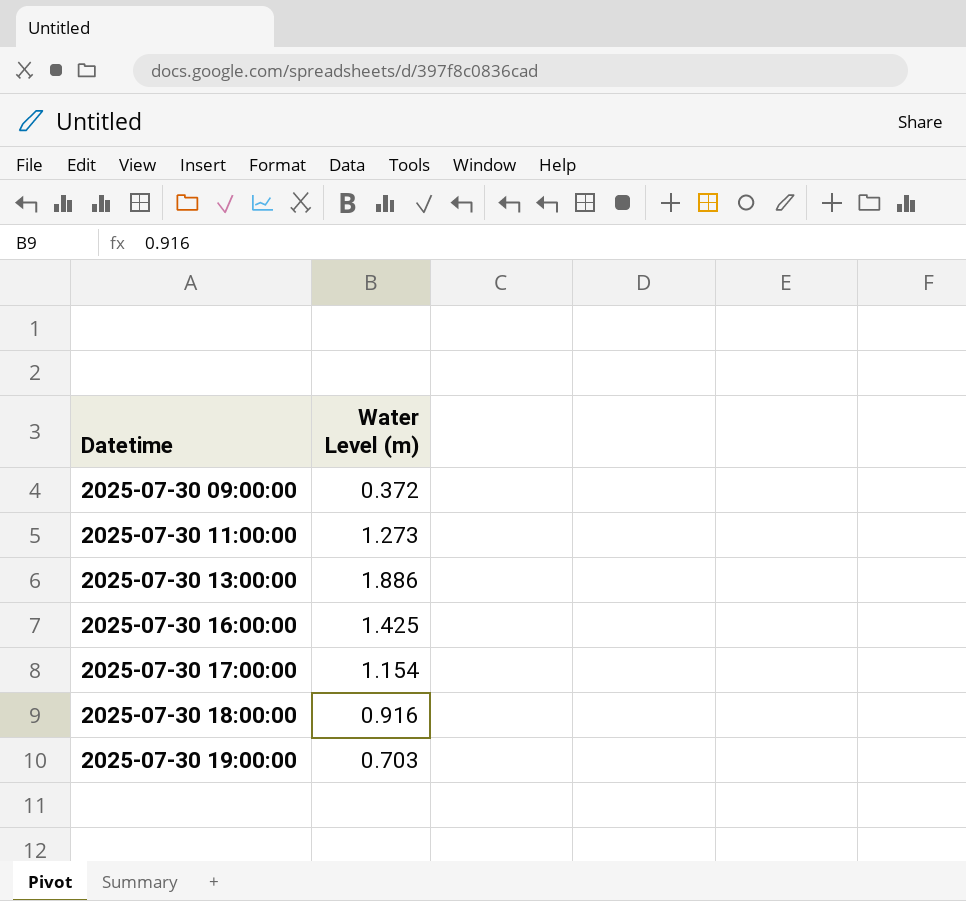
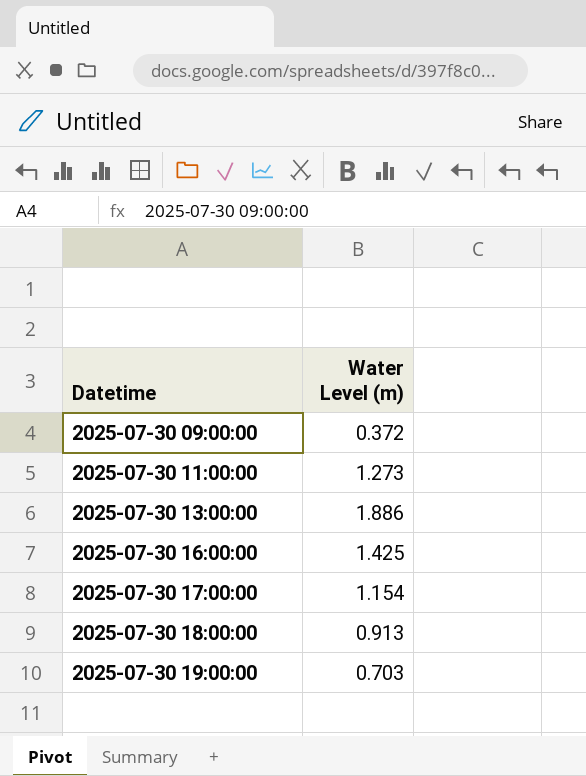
2025-07-30 18:00:00 | Water Level (m): 0.916 -> 0.913

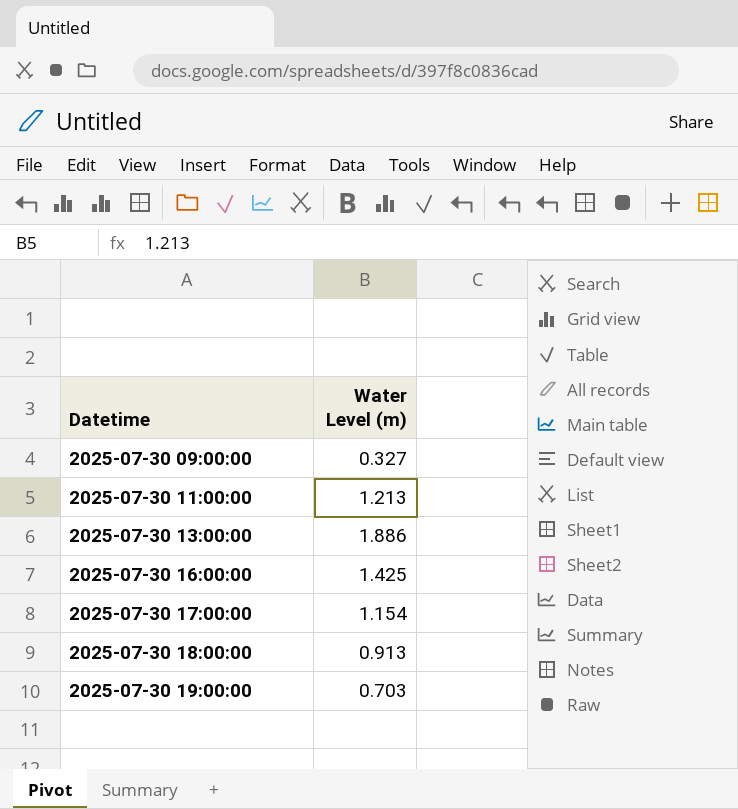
2025-07-30 09:00:00 | Water Level (m): 0.372 -> 0.327
2025-07-30 11:00:00 | Water Level (m): 1.273 -> 1.213

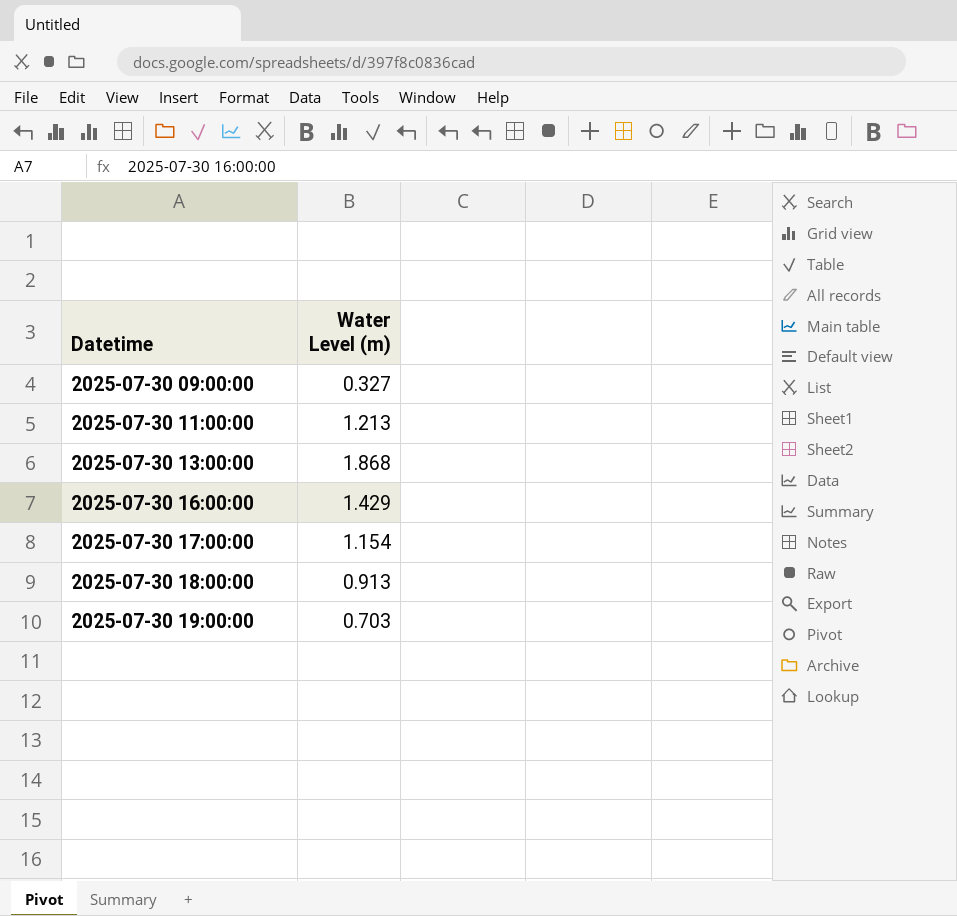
2025-07-30 13:00:00 | Water Level (m): 1.886 -> 1.868
2025-07-30 16:00:00 | Water Level (m): 1.425 -> 1.429

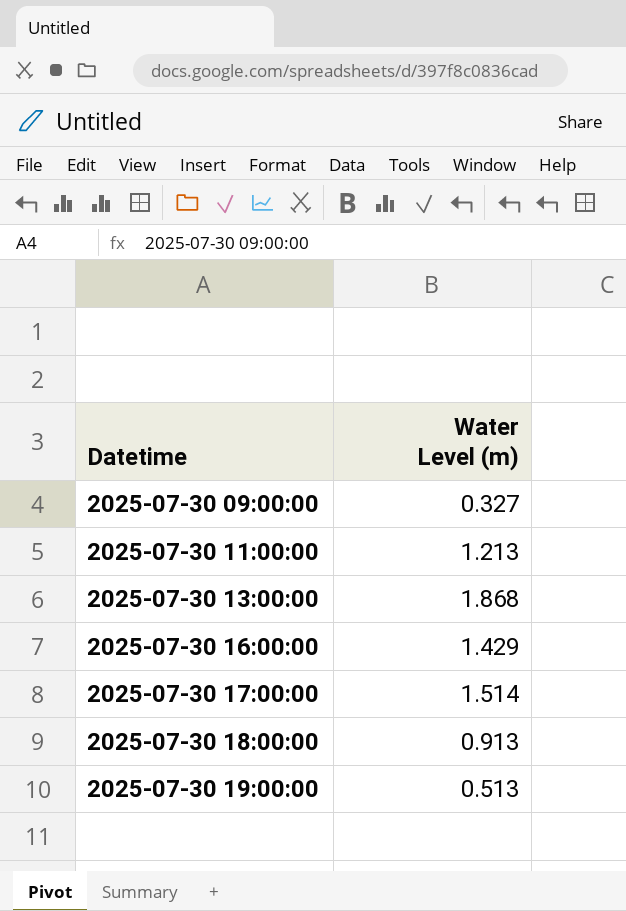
2025-07-30 17:00:00 | Water Level (m): 1.154 -> 1.514
2025-07-30 19:00:00 | Water Level (m): 0.703 -> 0.513

